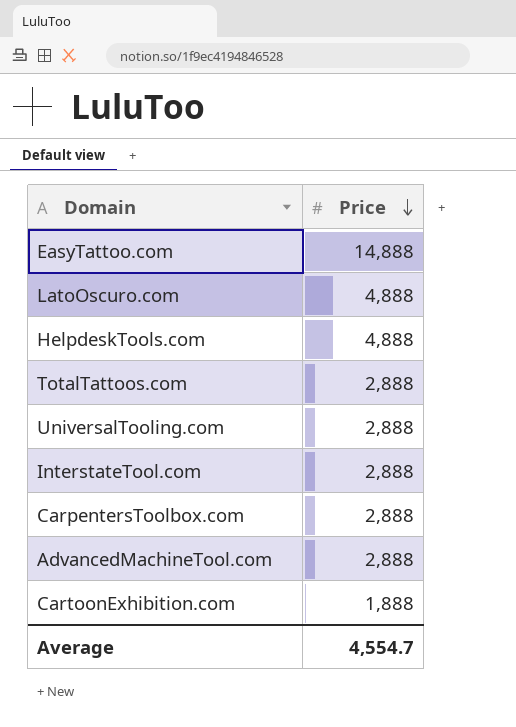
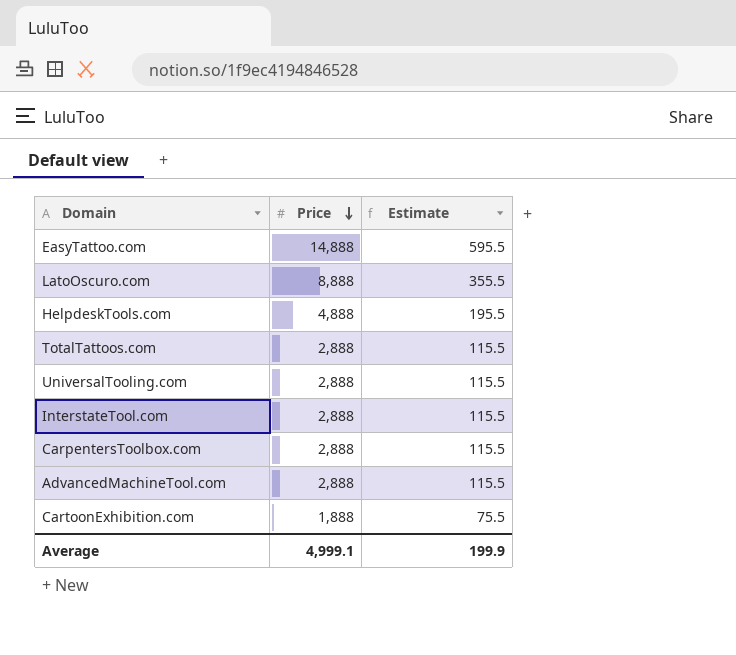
column Estimate | formula: none -> [Price] * 0.04
LatoOscuro.com | Price: 4,888 -> 8,888
Average | Price: 4,554.7 -> 4,999.1

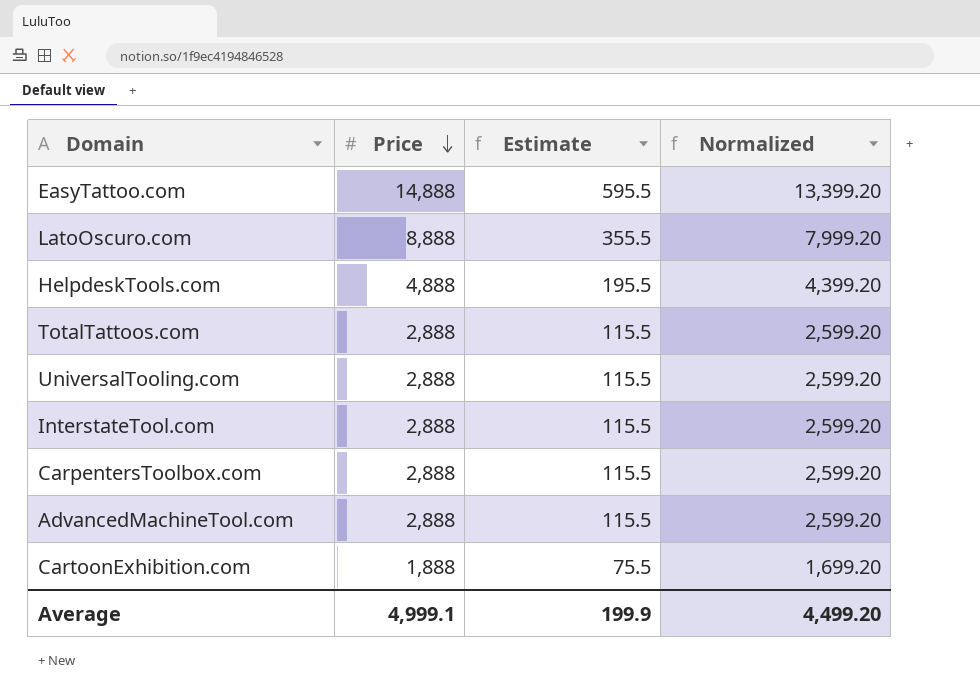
column Normalized | formula: none -> [Price] * 0.9

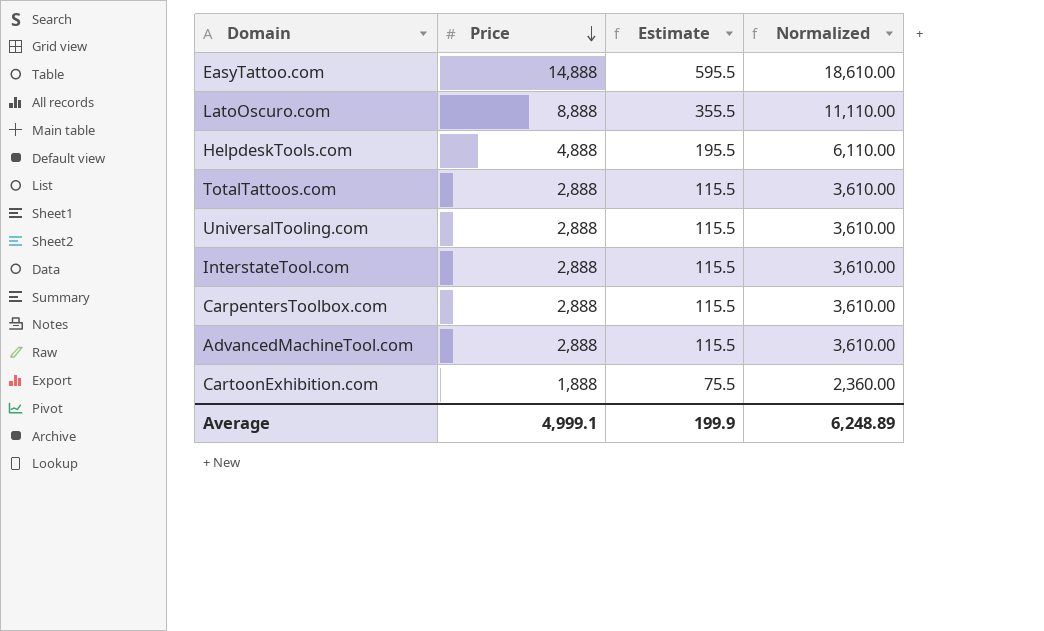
column Normalized | formula: [Price] * 0.9 -> [Price] * 1.25
Average | Normalized: 4,499.20 -> 6,248.89

